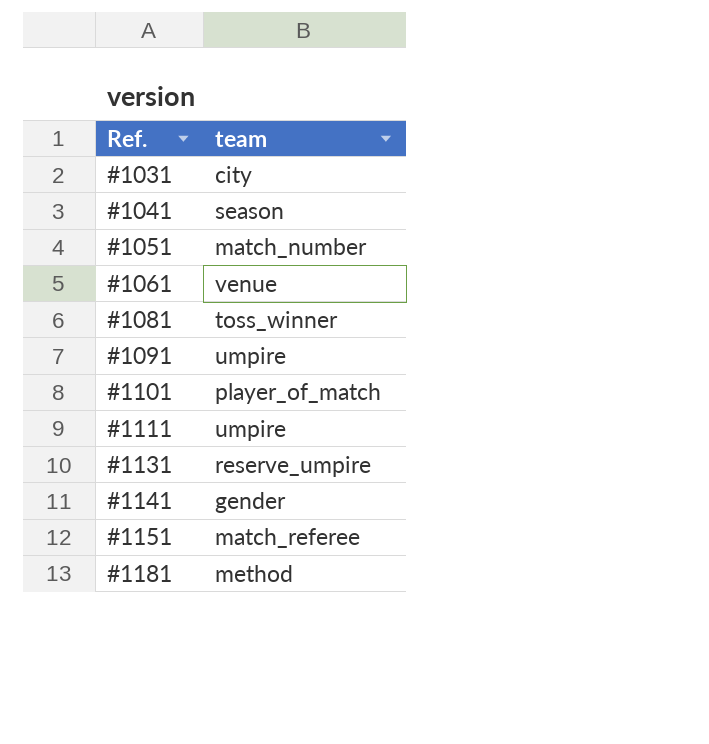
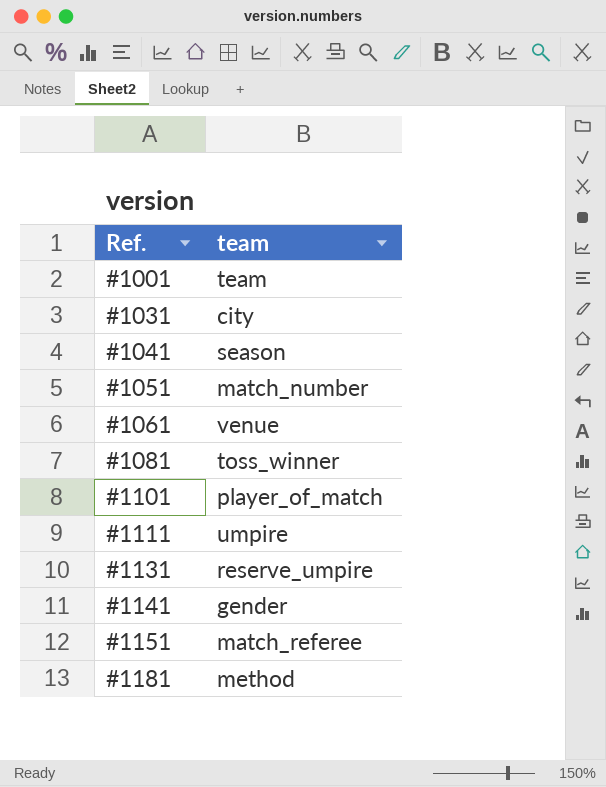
row #1091: umpire -> none
row #1001: none -> team

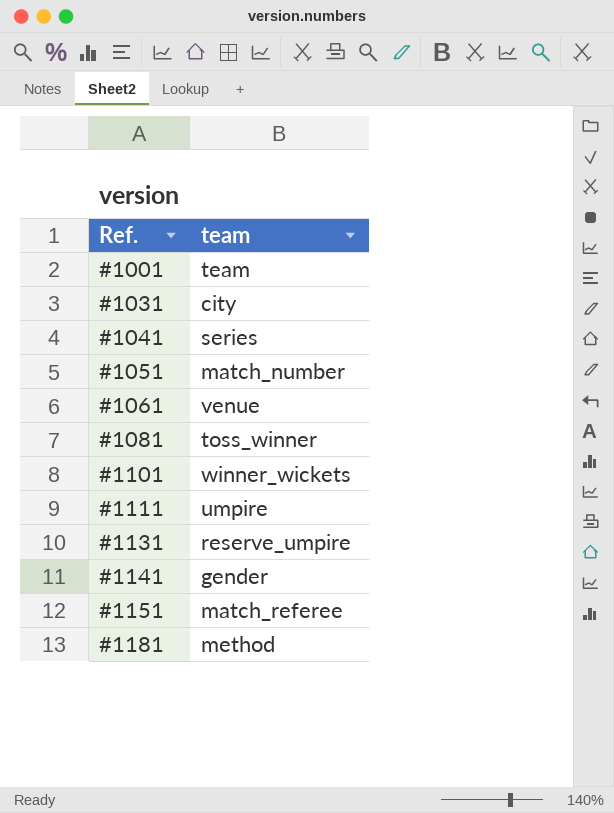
#1041 | team: season -> series
#1101 | team: player_of_match -> winner_wickets

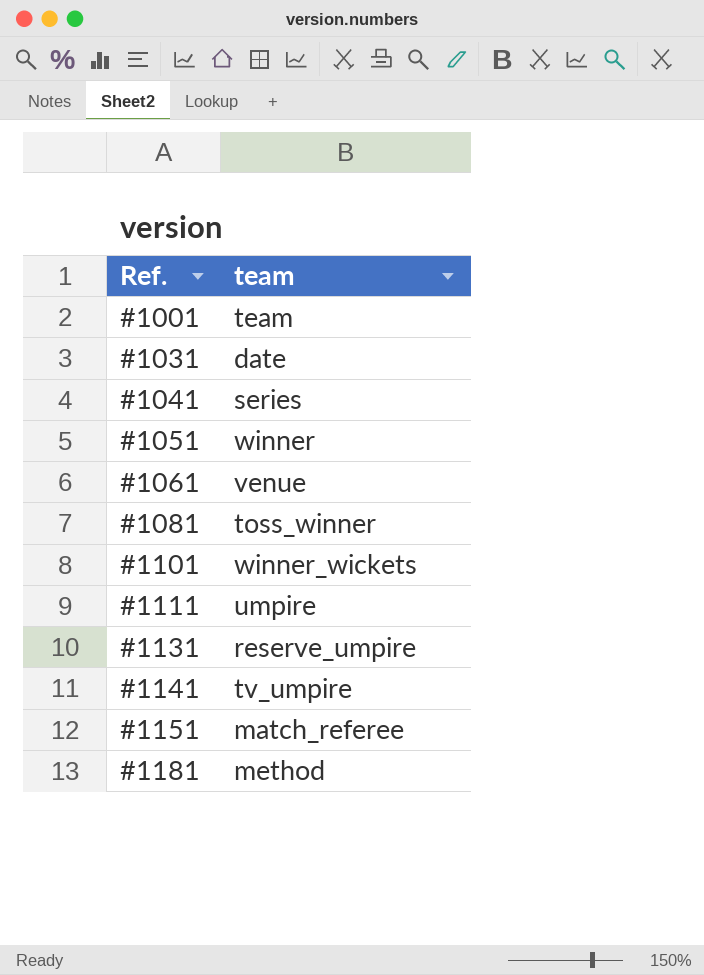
#1031 | team: city -> date
#1051 | team: match_number -> winner
#1141 | team: gender -> tv_umpire

